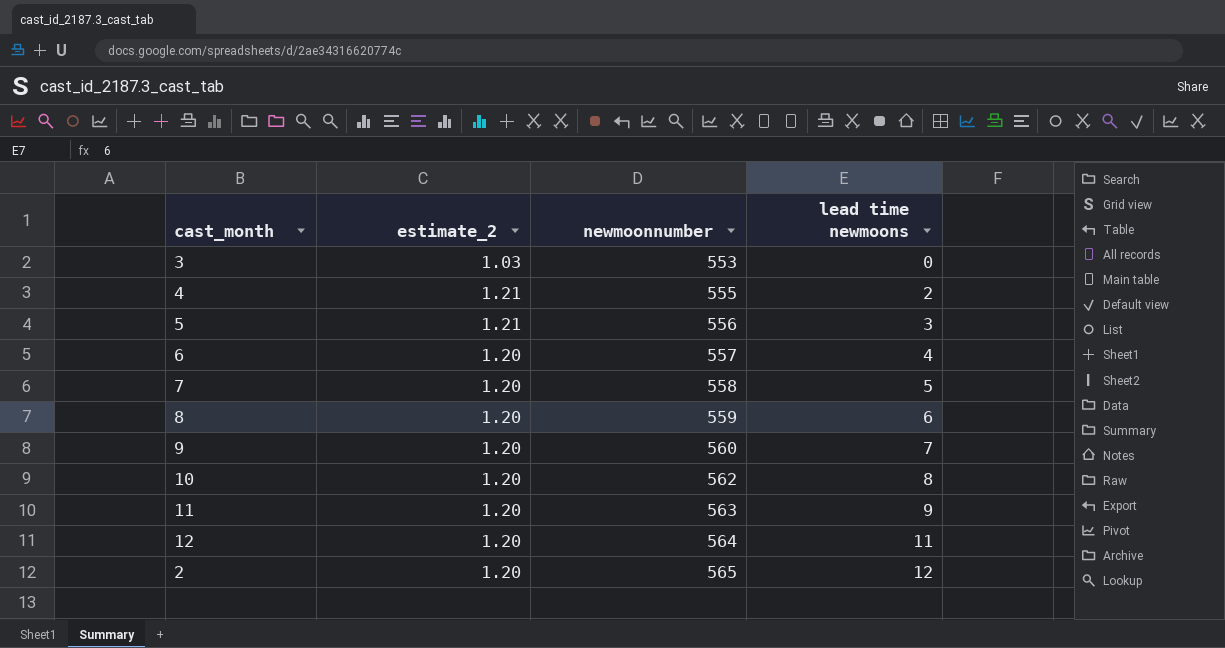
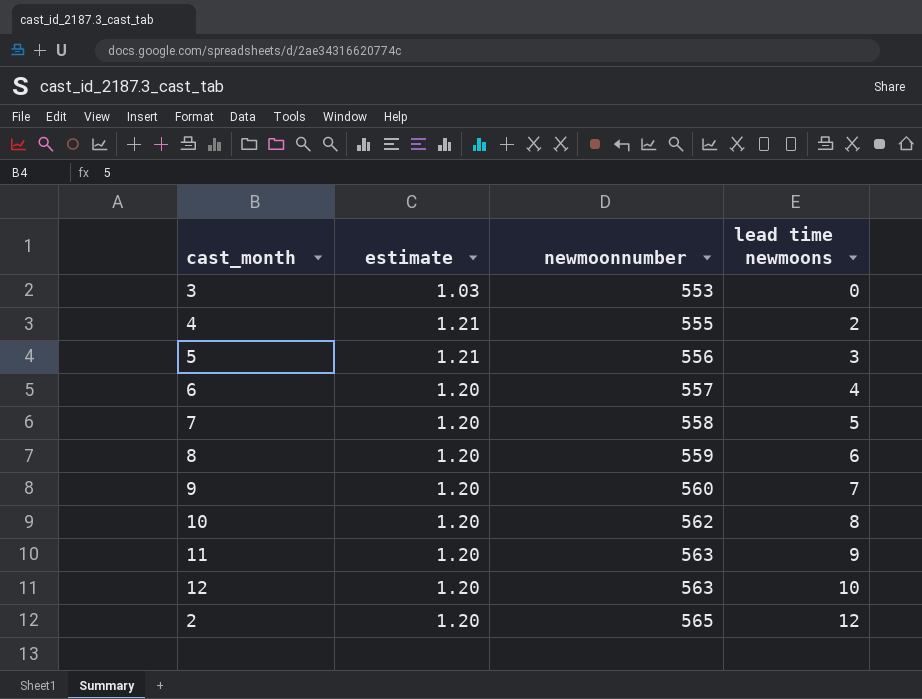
column name: estimate_2 -> estimate
12 | newmoonnumber: 564 -> 563
12 | lead time newmoons: 11 -> 10

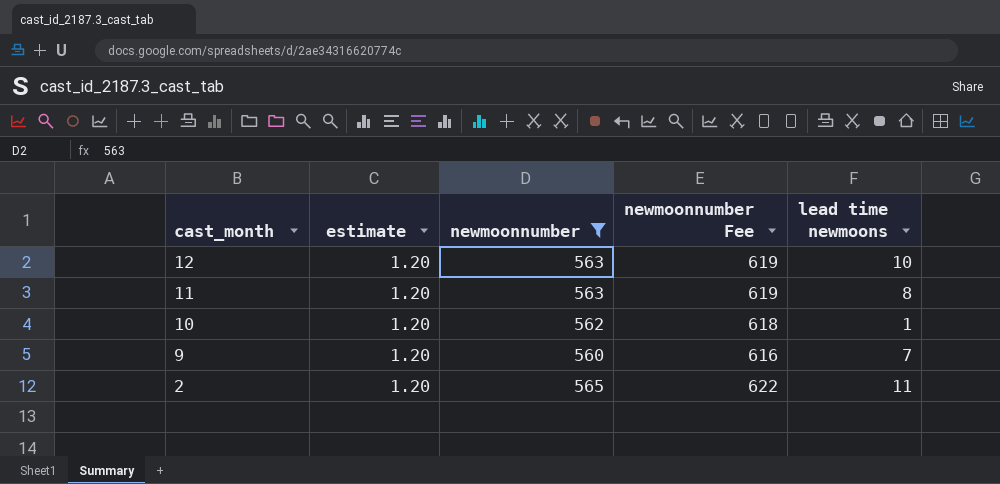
filter: none -> newmoonnumber >= 560
row order: newmoonnumber ascending -> cast_month descending
column newmoonnumber Fee | formula: none -> [newmoonnumber] * 1.1
11 | lead time newmoons: 9 -> 8
10 | lead time newmoons: 8 -> 1
2 | lead time newmoons: 12 -> 11

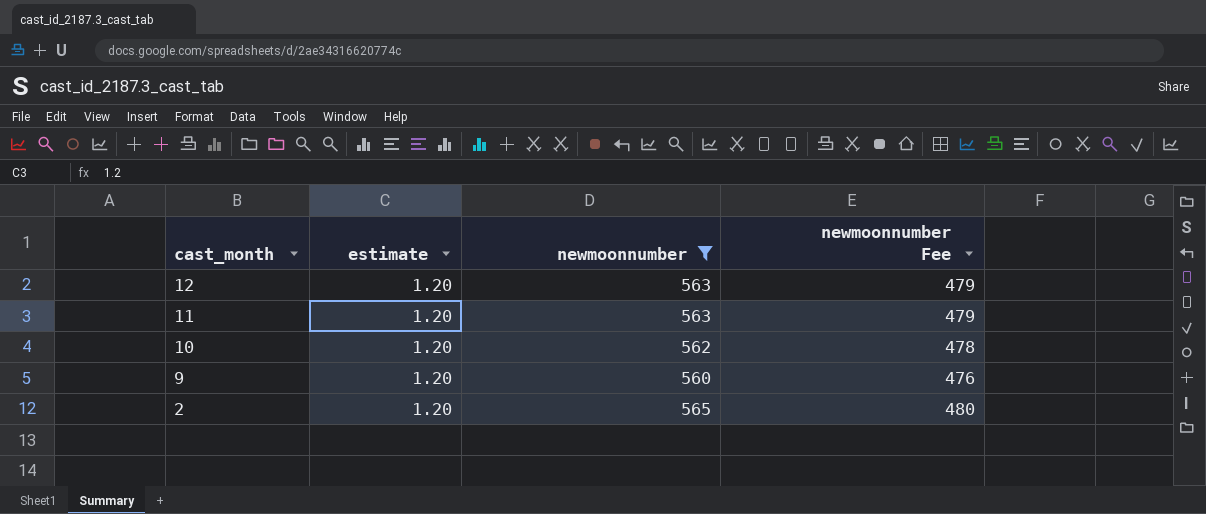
column lead time newmoons | position: 5 -> none
column newmoonnumber Fee | formula: [newmoonnumber] * 1.1 -> [newmoonnumber] * 0.85

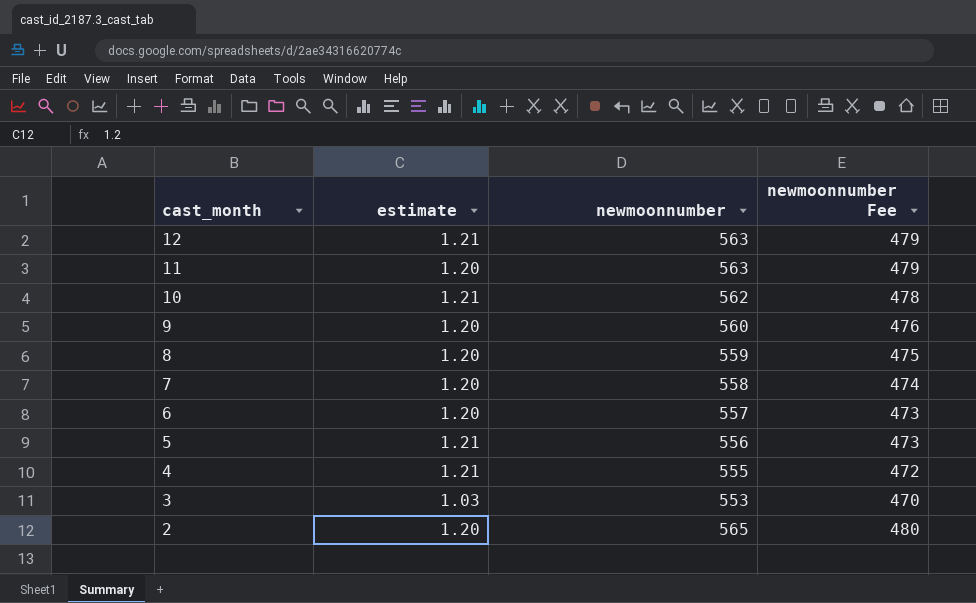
filter: newmoonnumber >= 560 -> none
12 | estimate: 1.20 -> 1.21
10 | estimate: 1.20 -> 1.21

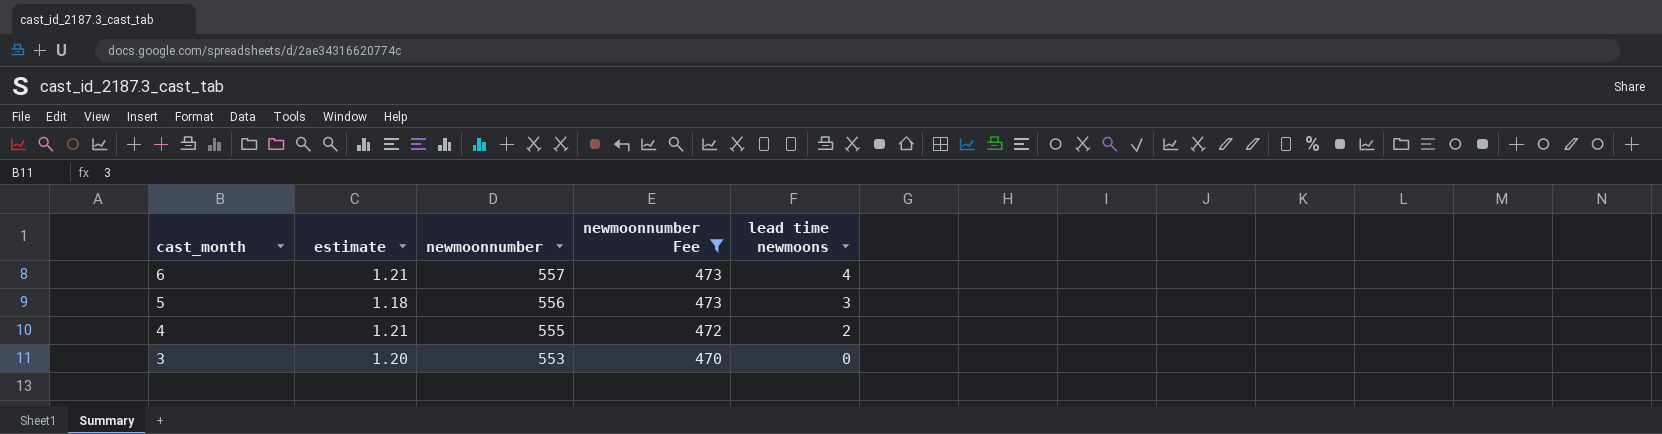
filter: none -> newmoonnumber Fee <= 473
column lead time newmoons | position: none -> 5
6 | estimate: 1.20 -> 1.21
5 | estimate: 1.21 -> 1.18
3 | estimate: 1.03 -> 1.20

